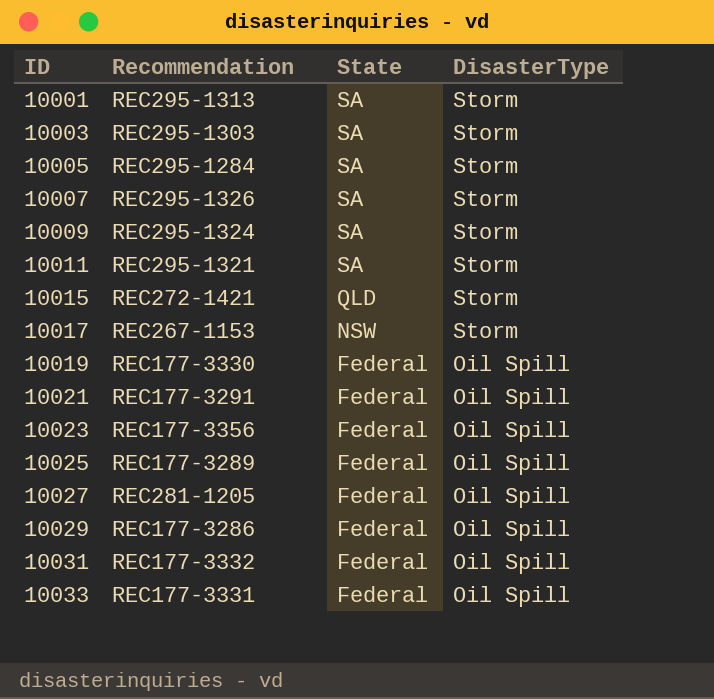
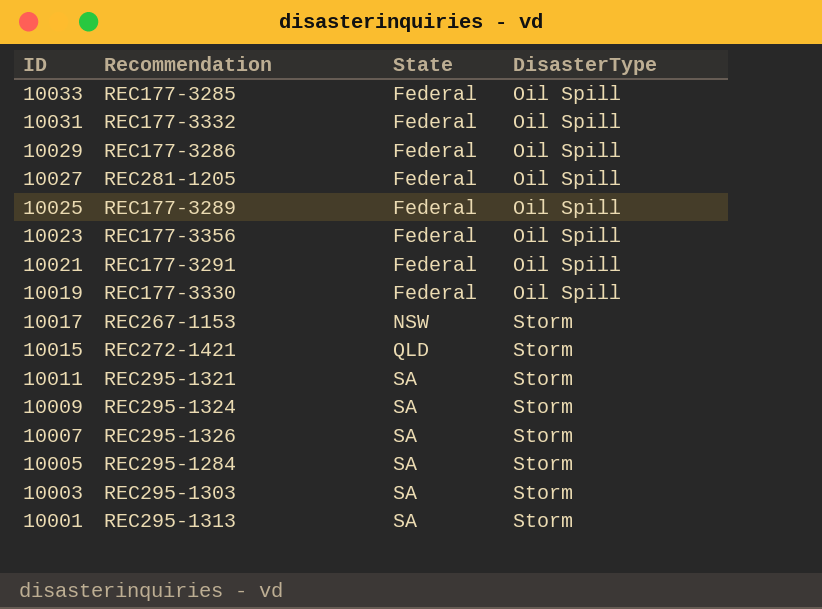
row order: ID ascending -> ID descending
10033 | Recommendation: REC177-3331 -> REC177-3285

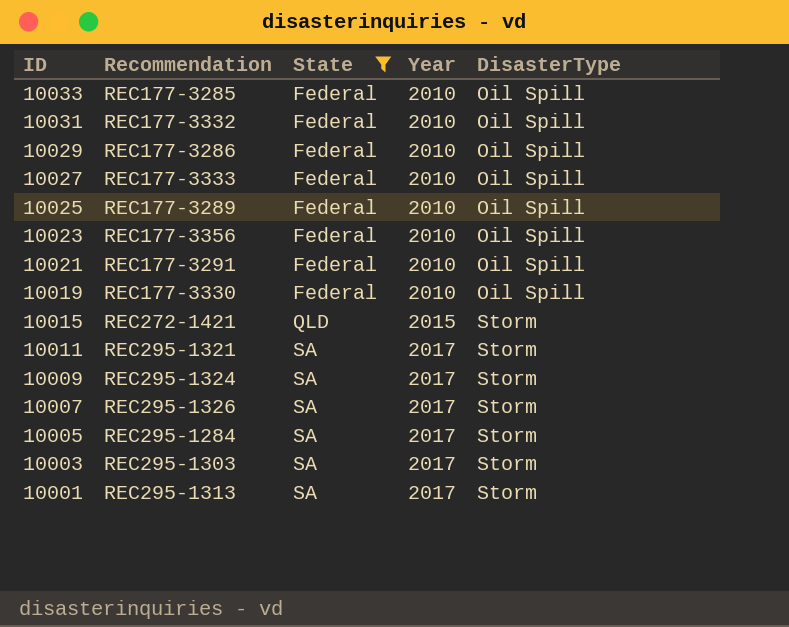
filter: none -> State != NSW
column Year | position: none -> 4
10027 | Recommendation: REC281-1205 -> REC177-3333

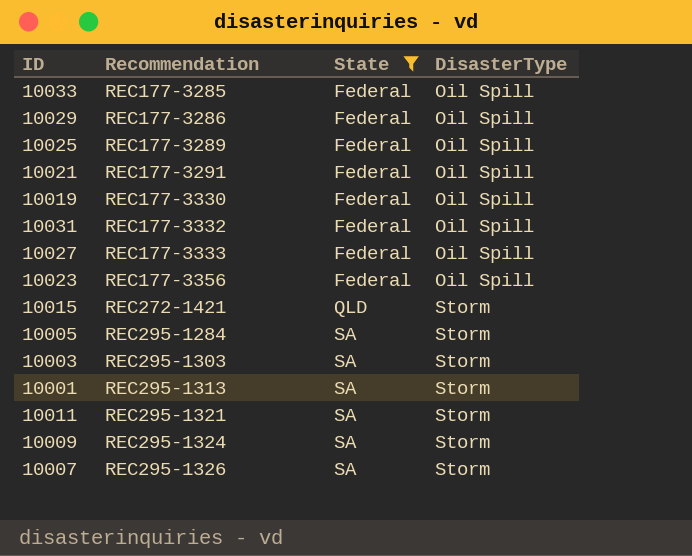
row order: ID descending -> Recommendation ascending
column Year | position: 4 -> none

